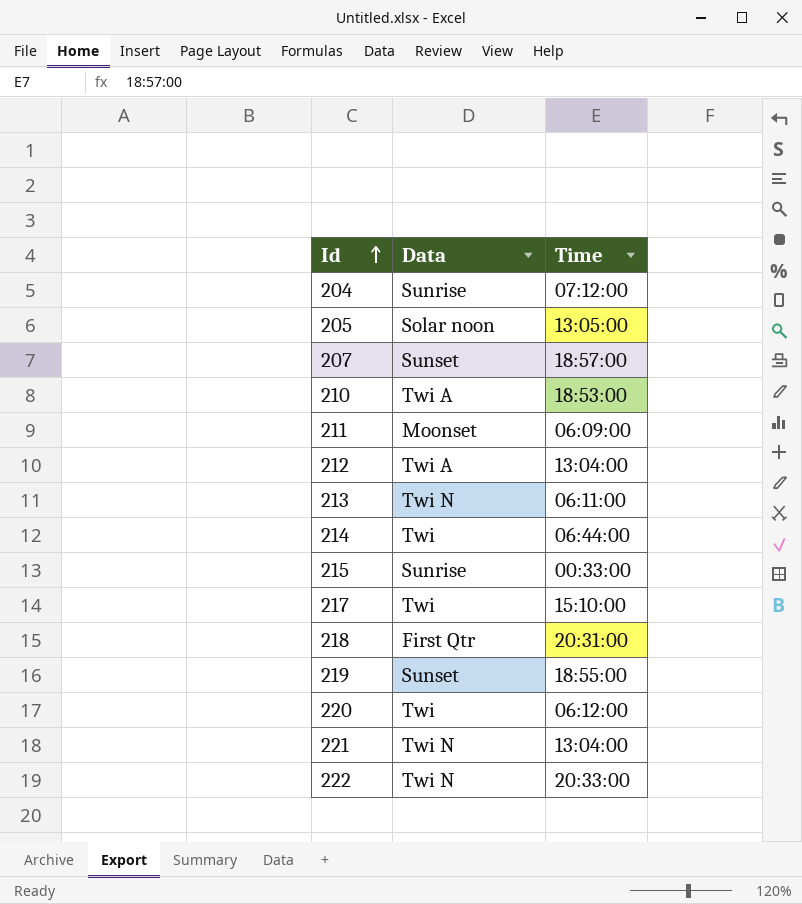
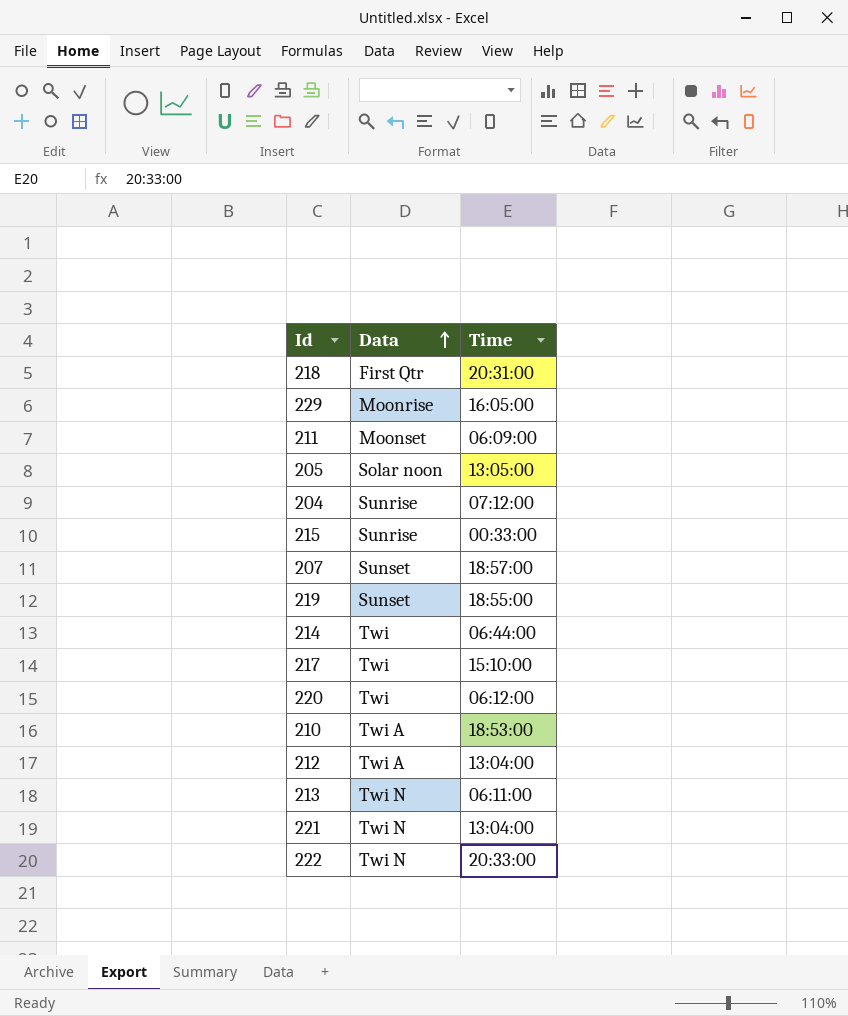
row order: Id ascending -> Data ascending
row 229: none -> Moonrise | 16:05:00

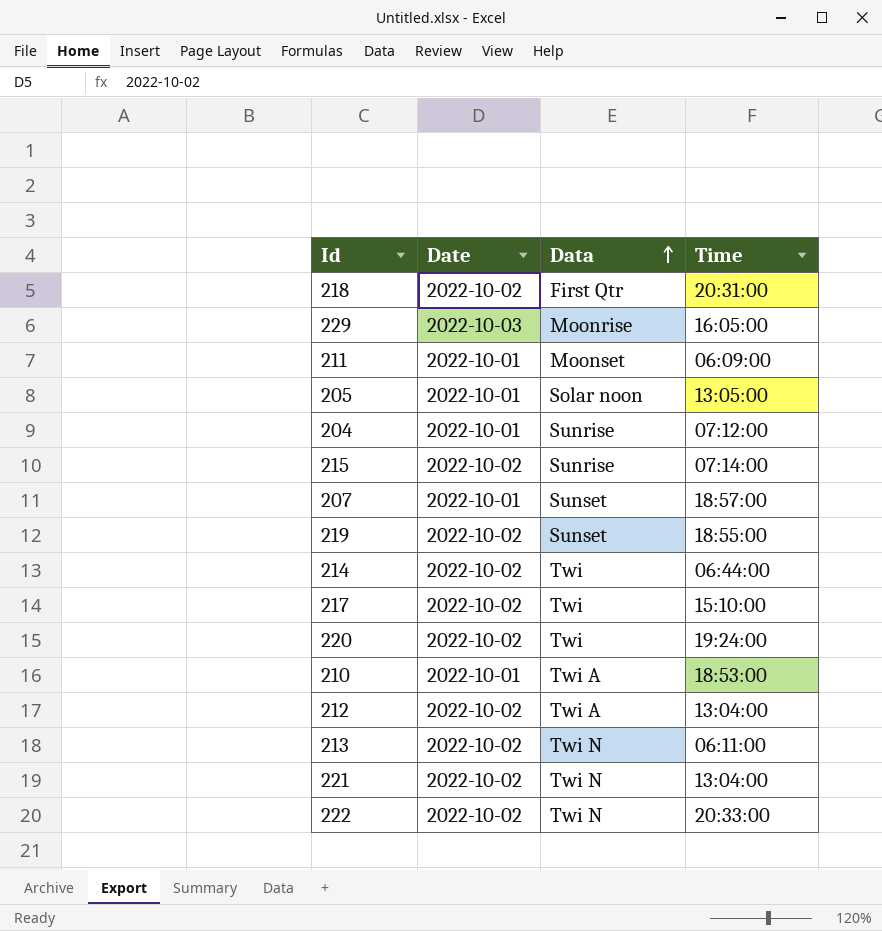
column Date | position: none -> 2
215 | Time: 00:33:00 -> 07:14:00
220 | Time: 06:12:00 -> 19:24:00

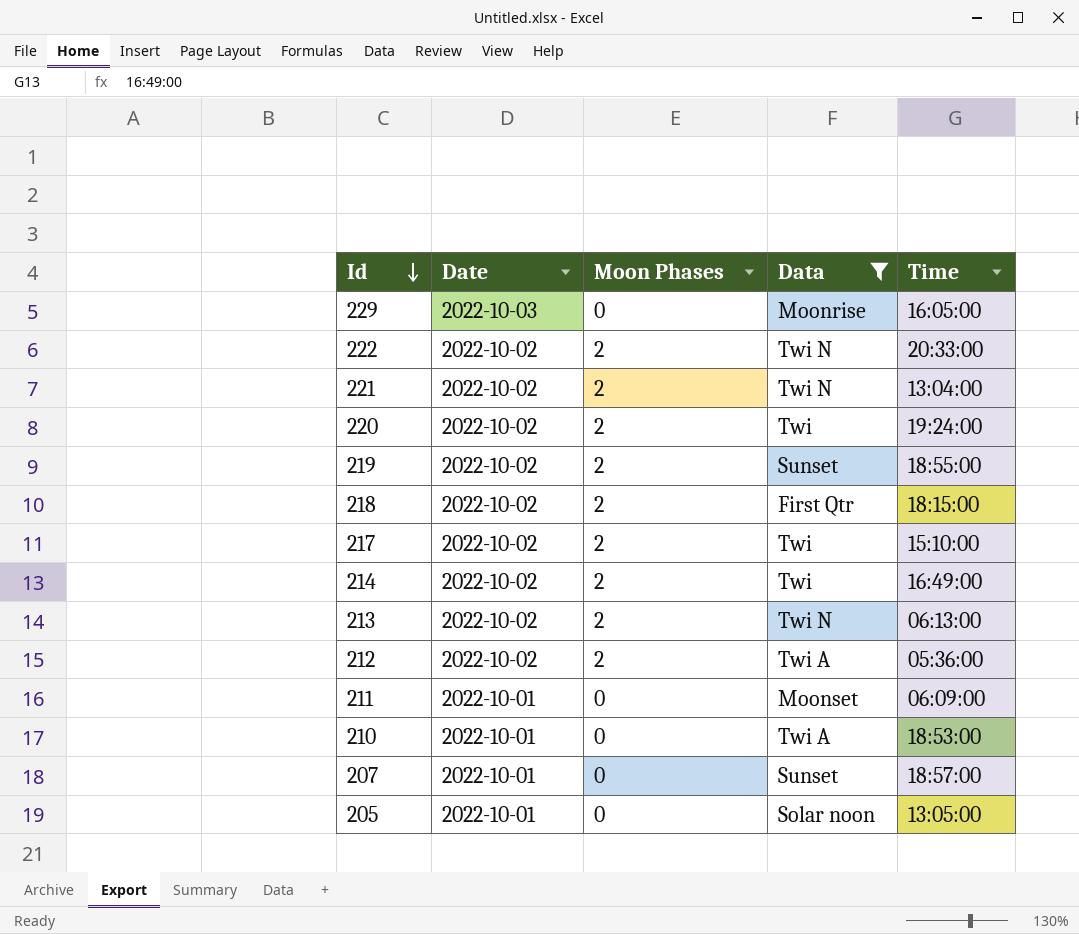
filter: none -> Data != Sunrise
row order: Data ascending -> Id descending
column Moon Phases | position: none -> 3
218 | Time: 20:31:00 -> 18:15:00
214 | Time: 06:44:00 -> 16:49:00
213 | Time: 06:11:00 -> 06:13:00
212 | Time: 13:04:00 -> 05:36:00

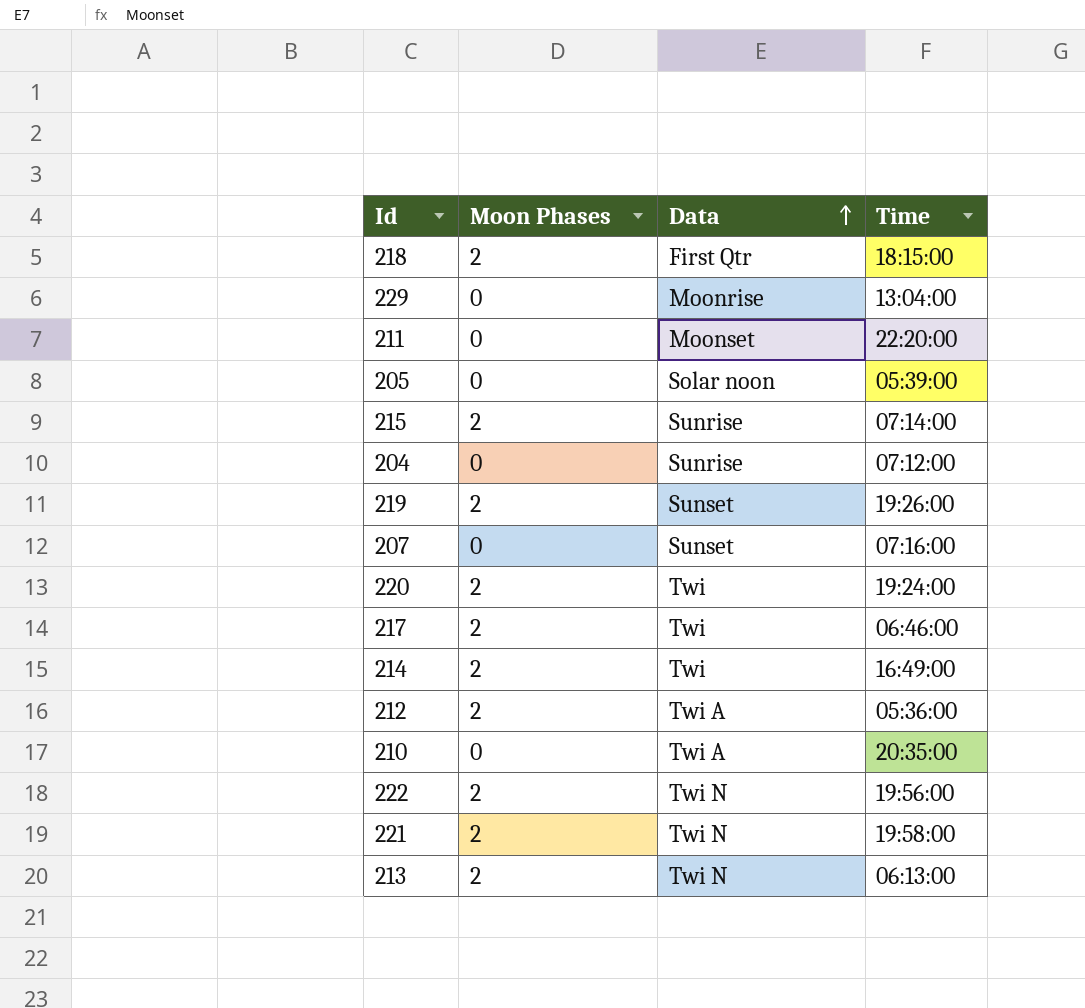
filter: Data != Sunrise -> none
row order: Id descending -> Data ascending
column Date | position: 2 -> none
229 | Time: 16:05:00 -> 13:04:00
211 | Time: 06:09:00 -> 22:20:00
205 | Time: 13:05:00 -> 05:39:00
219 | Time: 18:55:00 -> 19:26:00
207 | Time: 18:57:00 -> 07:16:00
217 | Time: 15:10:00 -> 06:46:00
210 | Time: 18:53:00 -> 20:35:00
222 | Time: 20:33:00 -> 19:56:00
221 | Time: 13:04:00 -> 19:58:00

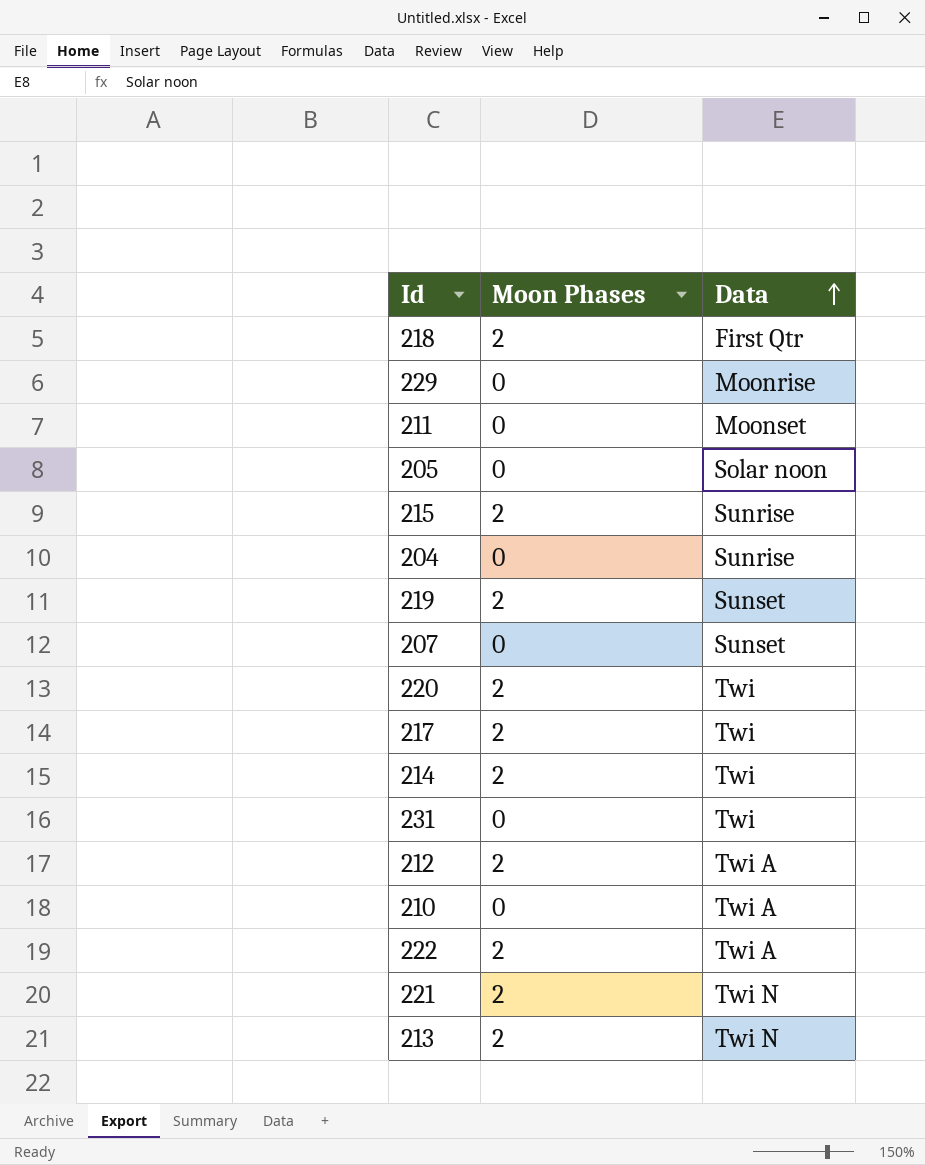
column Time | position: 4 -> none
row 231: none -> 0 | Twi
222 | Data: Twi N -> Twi A

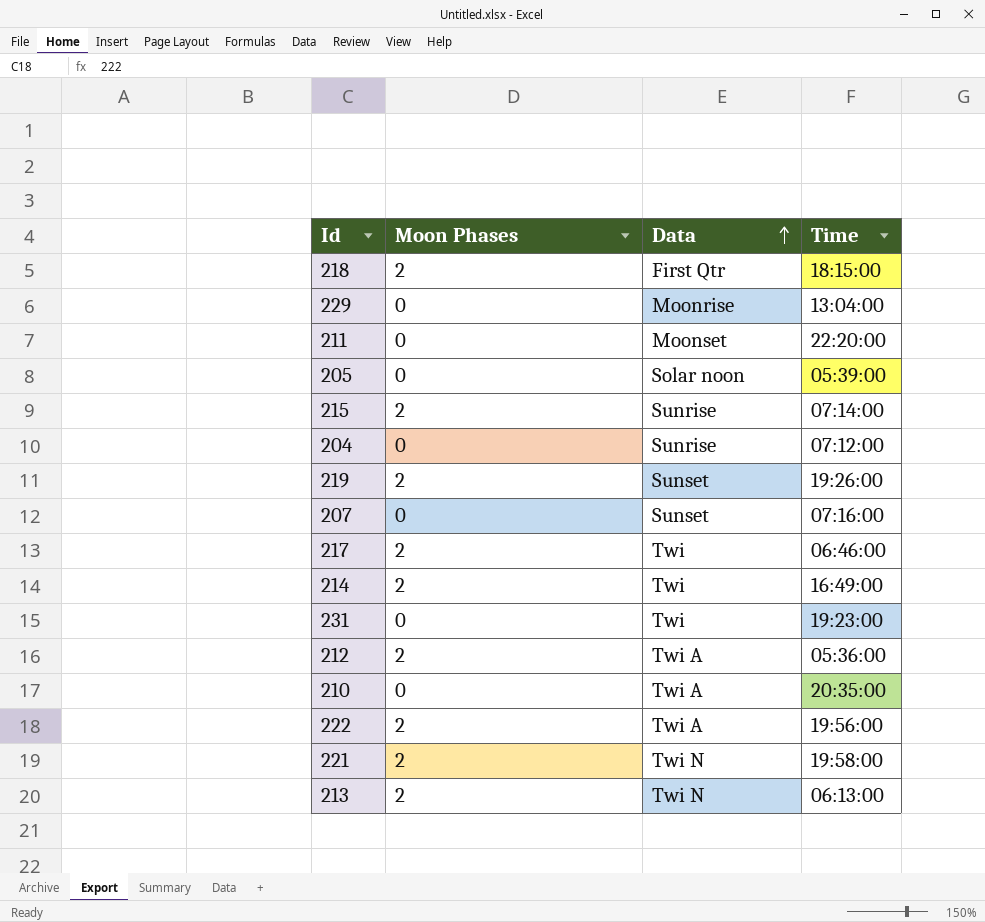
column Time | position: none -> 4
row 220: 2 | Twi -> none

